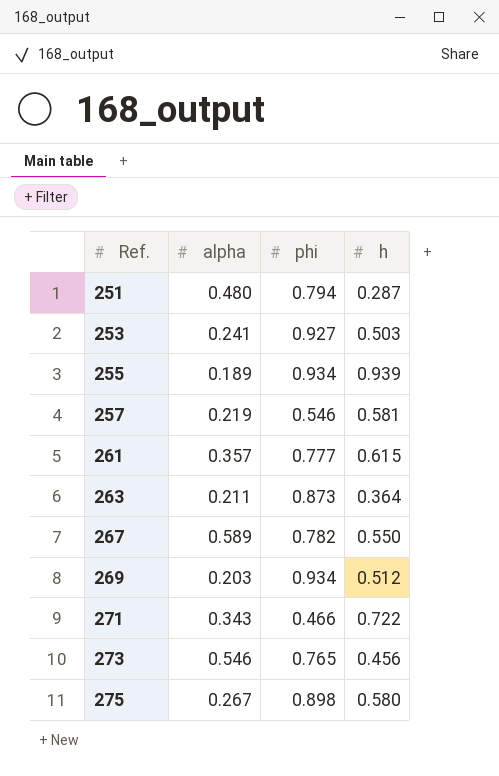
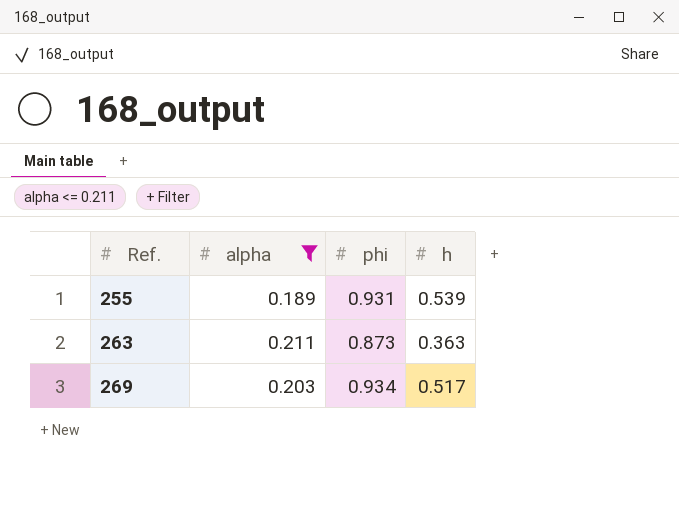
filter: none -> alpha <= 0.211
255 | phi: 0.934 -> 0.931
255 | h: 0.939 -> 0.539
263 | h: 0.364 -> 0.363
269 | h: 0.512 -> 0.517

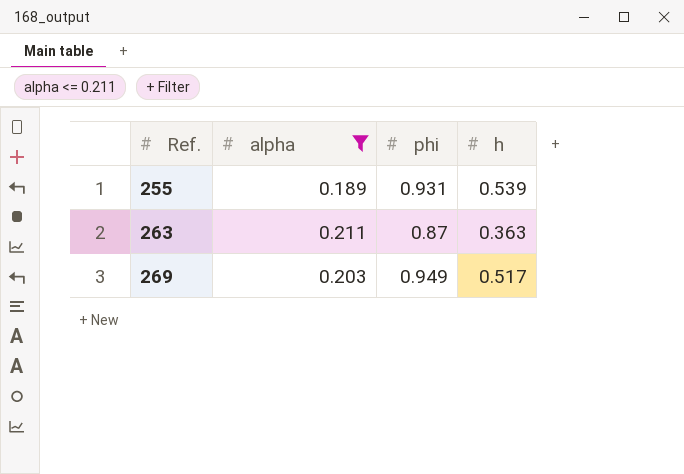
263 | phi: 0.873 -> 0.87
269 | phi: 0.934 -> 0.949

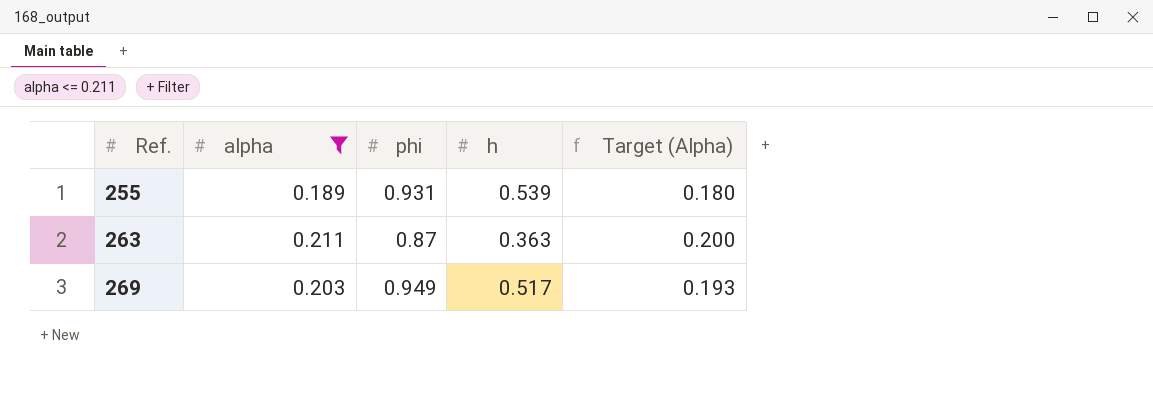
column Target (Alpha) | formula: none -> [alpha] * 0.95

